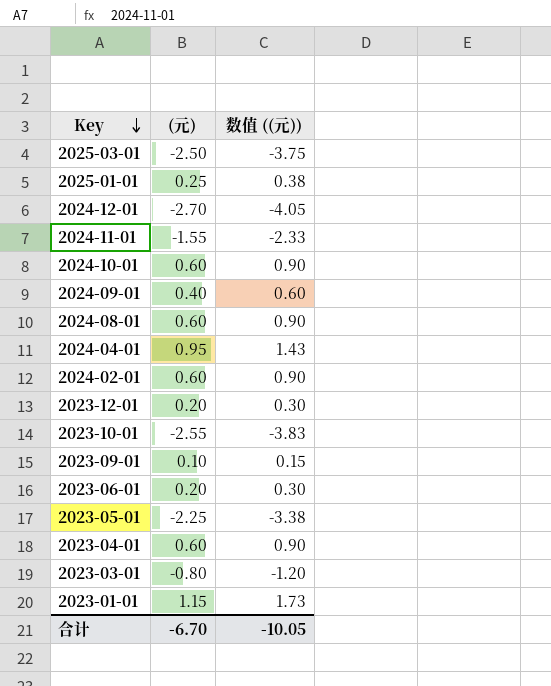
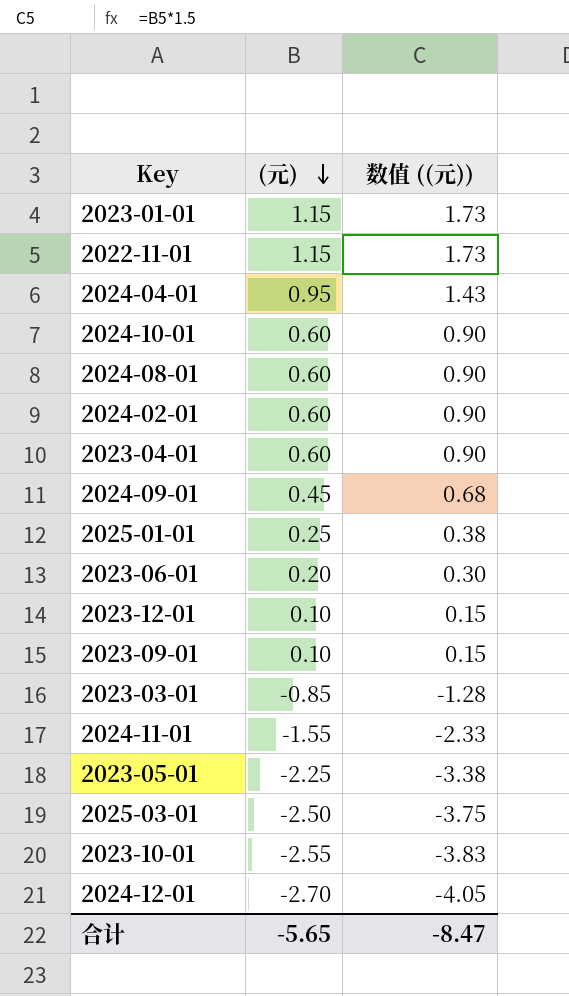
row order: Key descending -> (元) descending
row 2022-11-01: none -> 1.15 | 1.73
2024-09-01 | (元): 0.40 -> 0.45
2024-09-01 | 数值 ((元)): 0.60 -> 0.68
2023-12-01 | (元): 0.20 -> 0.10
2023-12-01 | 数值 ((元)): 0.30 -> 0.15
2023-03-01 | (元): -0.80 -> -0.85
2023-03-01 | 数值 ((元)): -1.20 -> -1.28
合计 | (元): -6.70 -> -5.65
合计 | 数值 ((元)): -10.05 -> -8.47

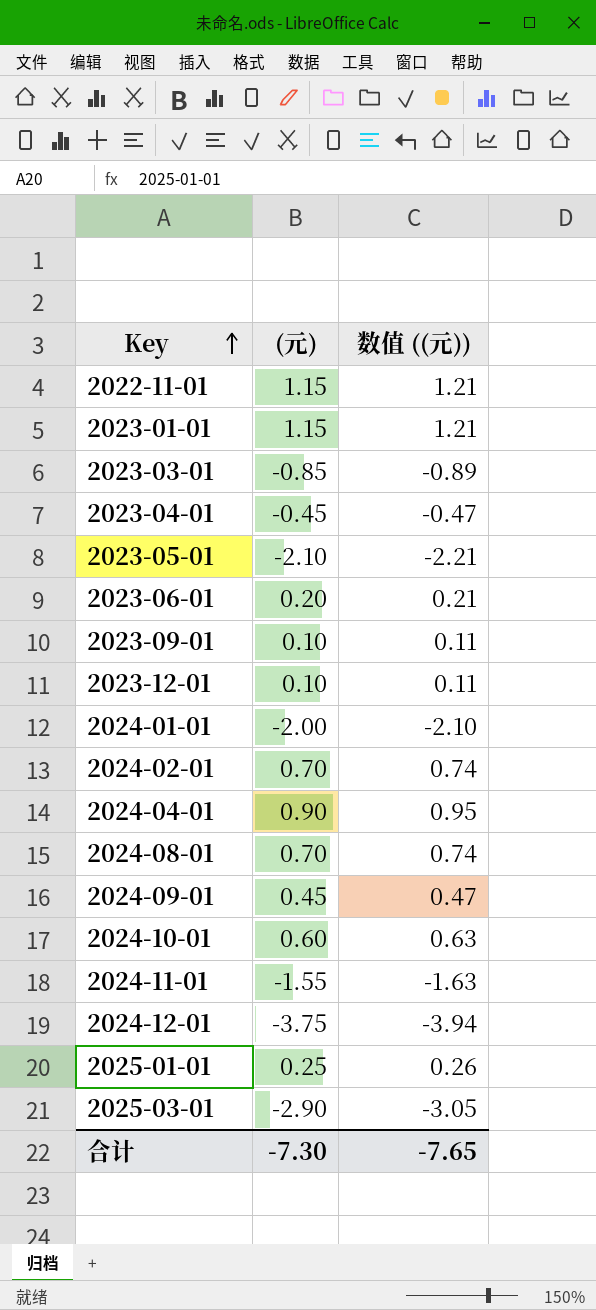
row order: (元) descending -> Key ascending
column 数值 ((元)) | formula: [(元)] * 1.5 -> [(元)] * 1.05
row 2023-10-01: -2.55 | -3.83 -> none
2023-04-01 | (元): 0.60 -> -0.45
2023-05-01 | (元): -2.25 -> -2.10
row 2024-01-01: none -> -2.00 | -2.10
2024-02-01 | (元): 0.60 -> 0.70
2024-04-01 | (元): 0.95 -> 0.90
2024-08-01 | (元): 0.60 -> 0.70
2024-12-01 | (元): -2.70 -> -3.75
2025-03-01 | (元): -2.50 -> -2.90
合计 | (元): -5.65 -> -7.30
合计 | 数值 ((元)): -8.47 -> -7.65

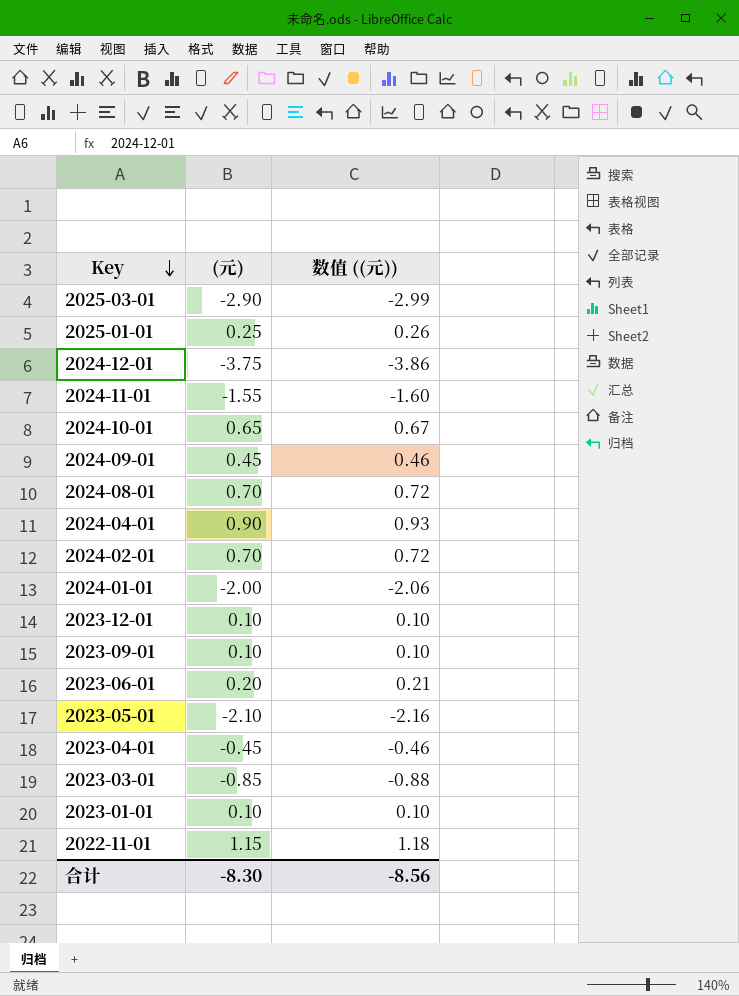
row order: Key ascending -> Key descending
column 数值 ((元)) | formula: [(元)] * 1.05 -> [(元)] * 1.03
2024-10-01 | (元): 0.60 -> 0.65
2023-01-01 | (元): 1.15 -> 0.10
合计 | (元): -7.30 -> -8.30
合计 | 数值 ((元)): -7.65 -> -8.56

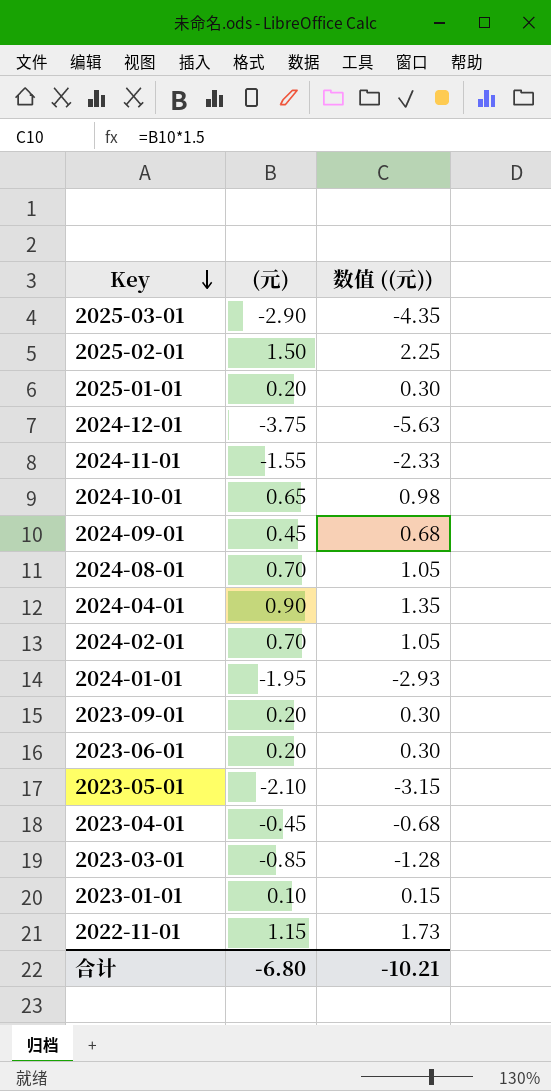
column 数值 ((元)) | formula: [(元)] * 1.03 -> [(元)] * 1.5
row 2023-12-01: 0.10 | 0.10 -> none
row 2025-02-01: none -> 1.50 | 2.25
2025-01-01 | (元): 0.25 -> 0.20
2024-01-01 | (元): -2.00 -> -1.95
2023-09-01 | (元): 0.10 -> 0.20
合计 | (元): -8.30 -> -6.80
合计 | 数值 ((元)): -8.56 -> -10.21

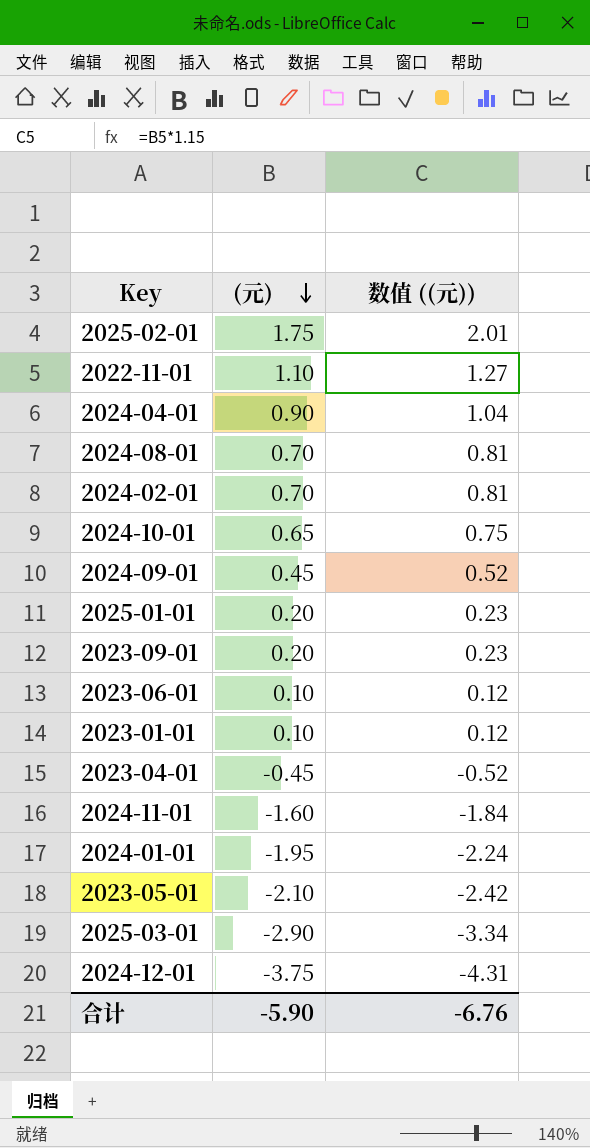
row order: Key descending -> (元) descending
column 数值 ((元)) | formula: [(元)] * 1.5 -> [(元)] * 1.15
row 2023-03-01: -0.85 | -1.28 -> none
2025-02-01 | (元): 1.50 -> 1.75
2022-11-01 | (元): 1.15 -> 1.10
2023-06-01 | (元): 0.20 -> 0.10
2024-11-01 | (元): -1.55 -> -1.60
合计 | (元): -6.80 -> -5.90
合计 | 数值 ((元)): -10.21 -> -6.76

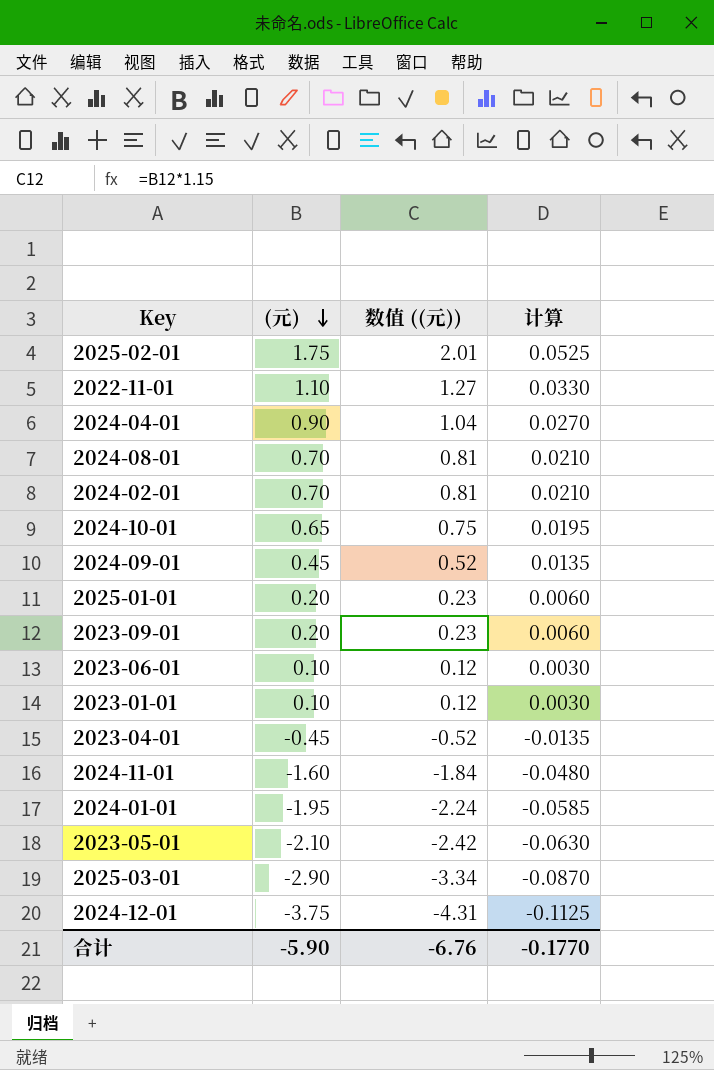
column 计算 | formula: none -> [(元)] * 0.03

